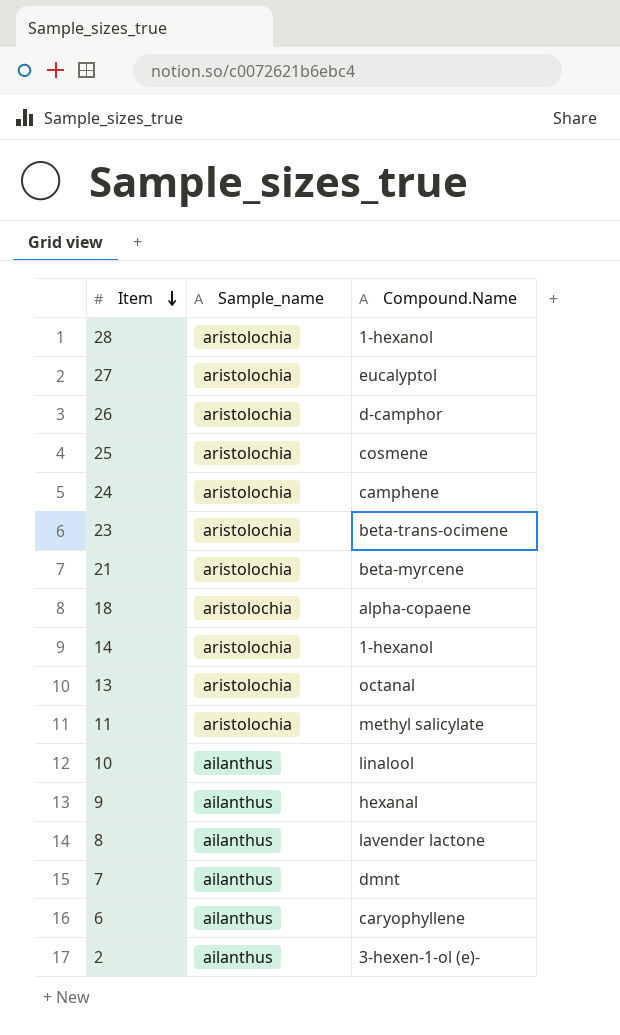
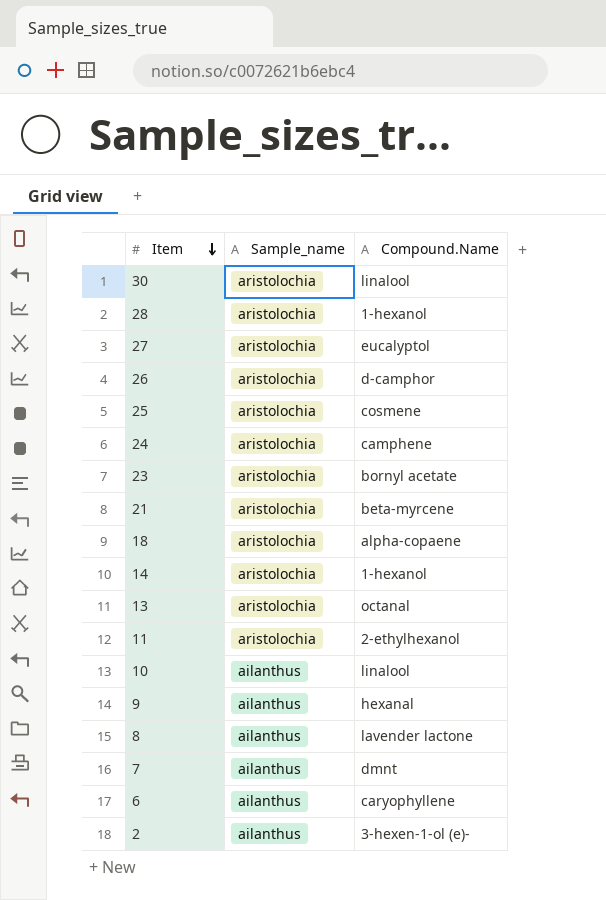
row 30: none -> aristolochia | linalool
23 | Compound.Name: beta-trans-ocimene -> bornyl acetate
11 | Compound.Name: methyl salicylate -> 2-ethylhexanol

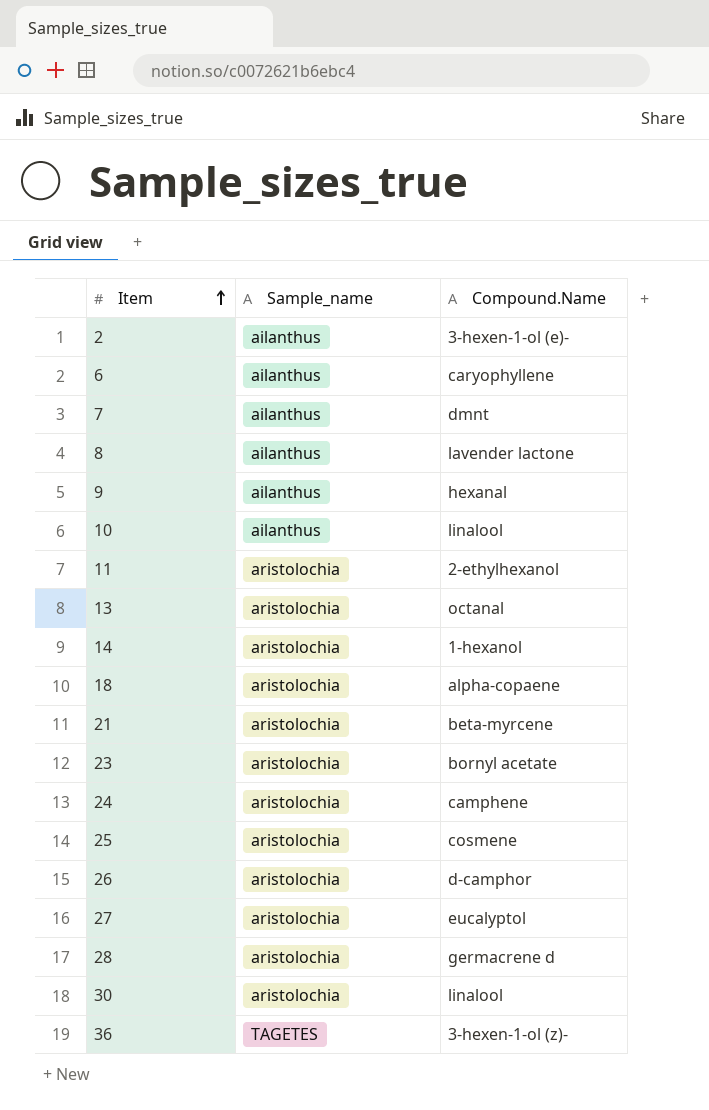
row order: Item descending -> Item ascending
28 | Compound.Name: 1-hexanol -> germacrene d
row 36: none -> TAGETES | 3-hexen-1-ol (z)-

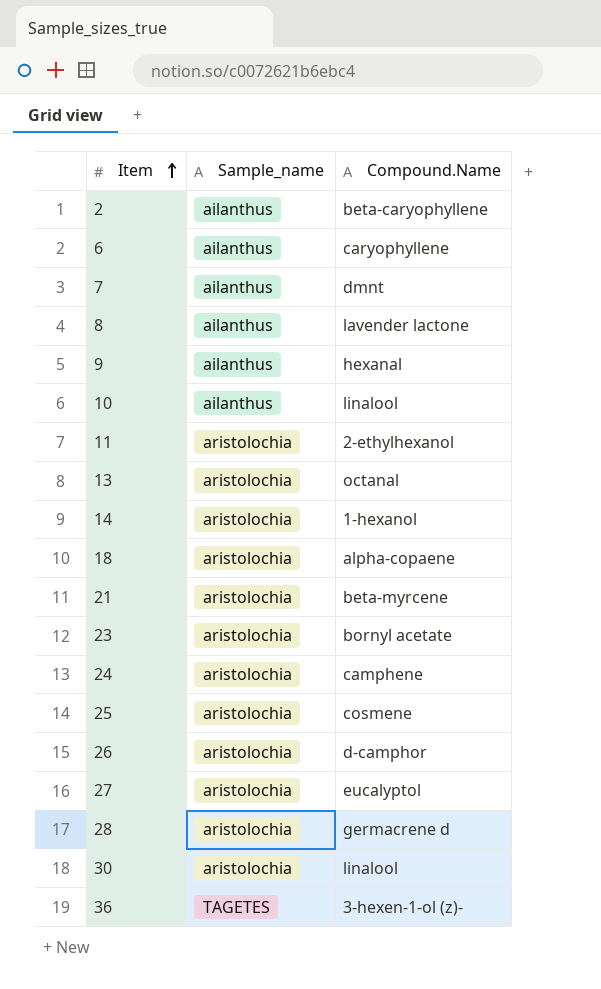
2 | Compound.Name: 3-hexen-1-ol (e)- -> beta-caryophyllene

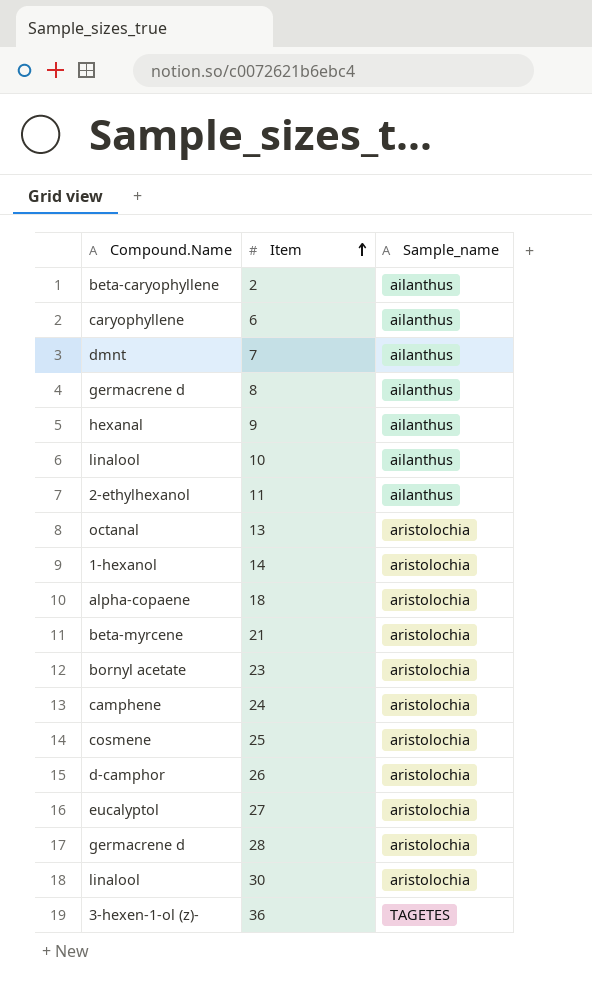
column Compound.Name | position: 3 -> 1
8 | Compound.Name: lavender lactone -> germacrene d
11 | Sample_name: aristolochia -> ailanthus

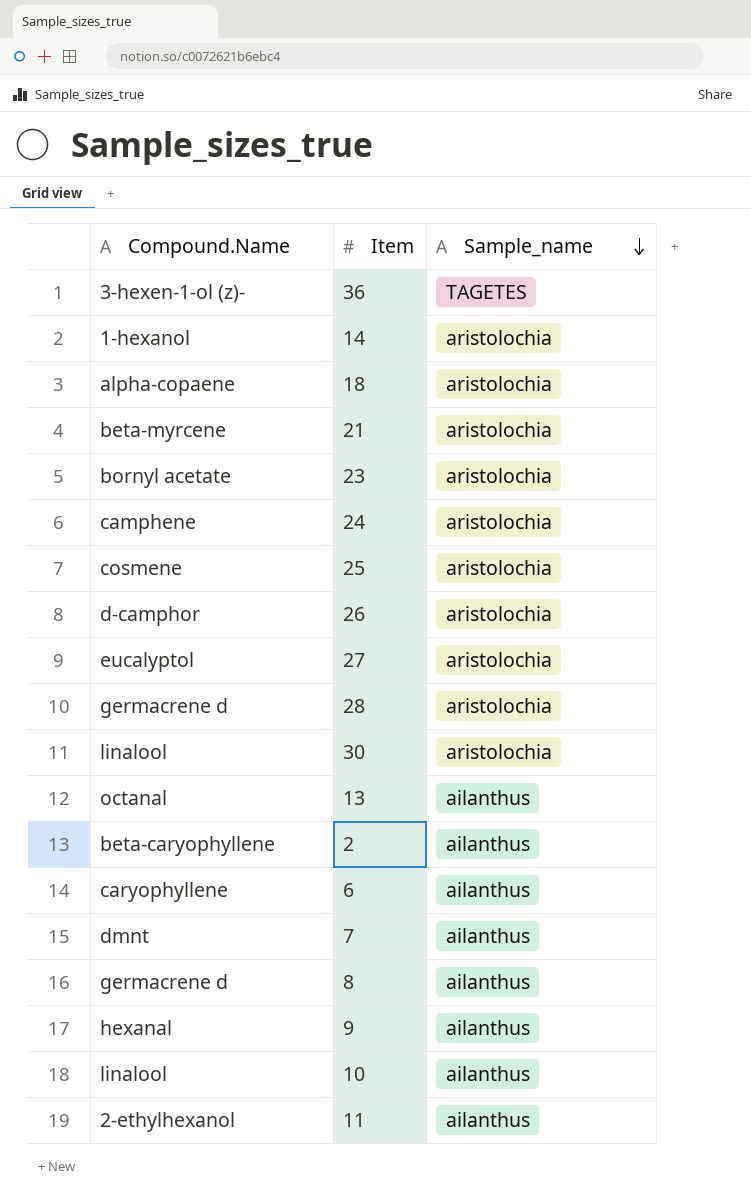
row order: Item ascending -> Sample_name descending
13 | Sample_name: aristolochia -> ailanthus

